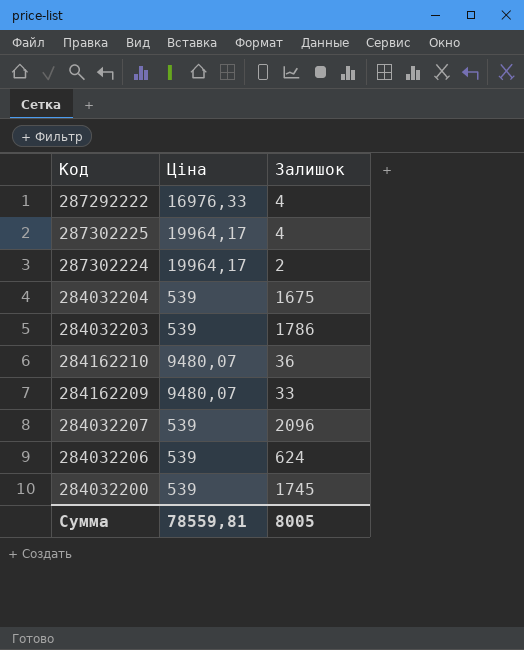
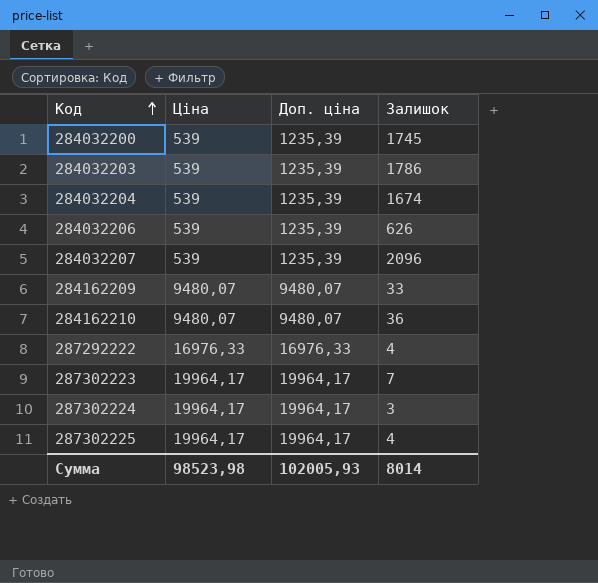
row order: none -> Код ascending
column Доп. ціна | position: none -> 3
284032204 | Залишок: 1675 -> 1674
284032206 | Залишок: 624 -> 626
row 287302223: none -> 19964,17 | 19964,17 | 7
287302224 | Залишок: 2 -> 3
Сумма | Ціна: 78559,81 -> 98523,98
Сумма | Залишок: 8005 -> 8014

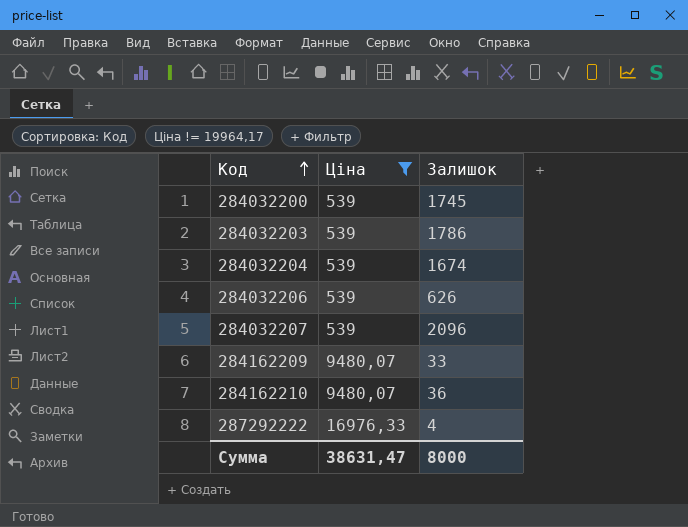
filter: none -> Ціна != 19964,17
column Доп. ціна | position: 3 -> none
Сумма | Ціна: 98523,98 -> 38631,47
Сумма | Залишок: 8014 -> 8000

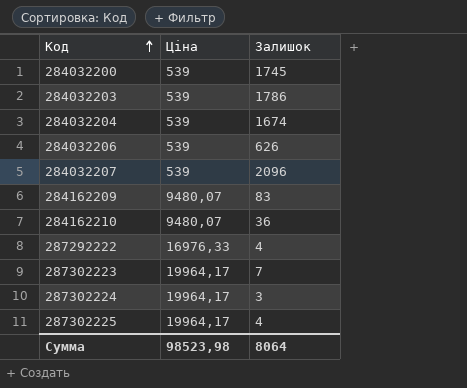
filter: Ціна != 19964,17 -> none
284162209 | Залишок: 33 -> 83
Сумма | Ціна: 38631,47 -> 98523,98
Сумма | Залишок: 8000 -> 8064

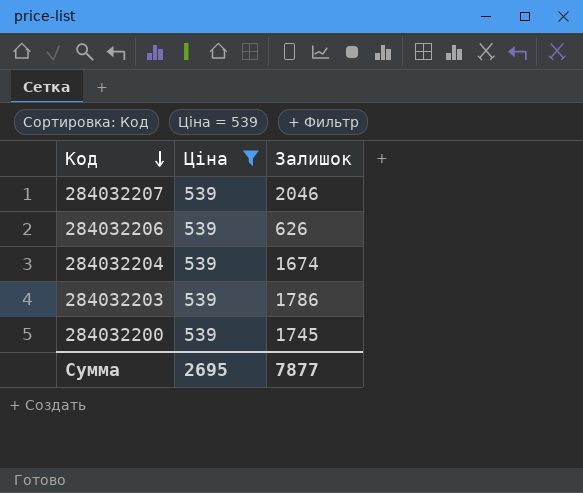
filter: none -> Ціна = 539
row order: Код ascending -> Код descending
284032207 | Залишок: 2096 -> 2046
Сумма | Ціна: 98523,98 -> 2695
Сумма | Залишок: 8064 -> 7877

